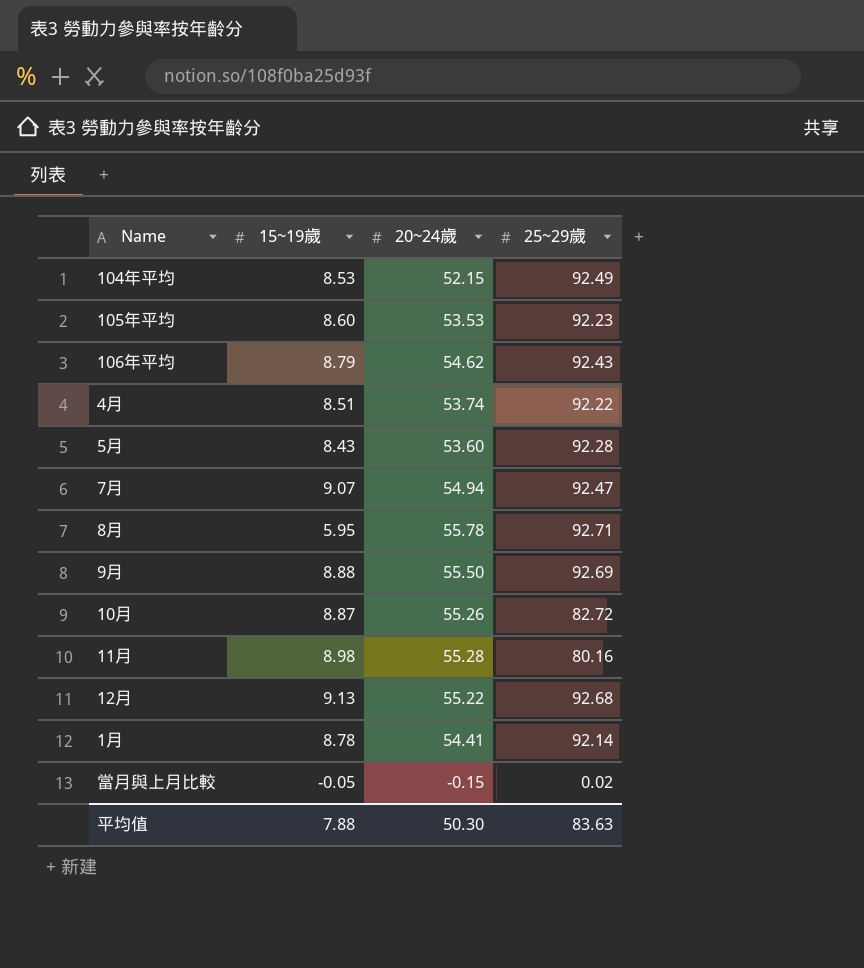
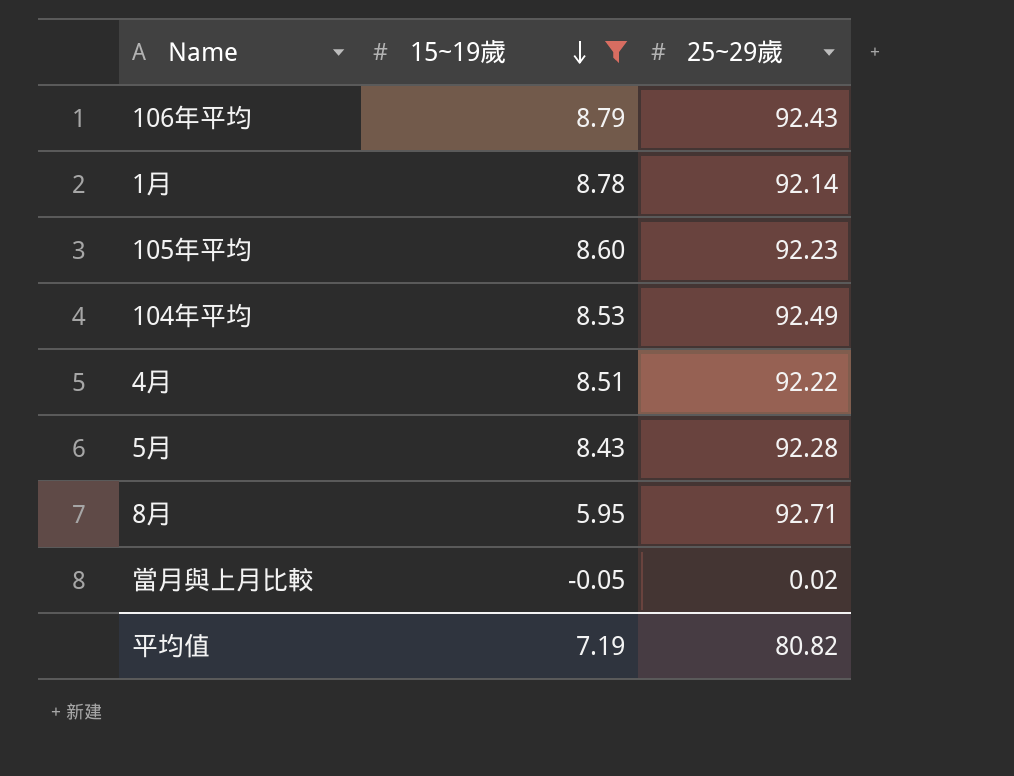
filter: none -> 15~19歲 <= 8.79
row order: none -> 15~19歲 descending
column 20~24歲 | position: 3 -> none
平均值 | 15~19歲: 7.88 -> 7.19
平均值 | 25~29歲: 83.63 -> 80.82

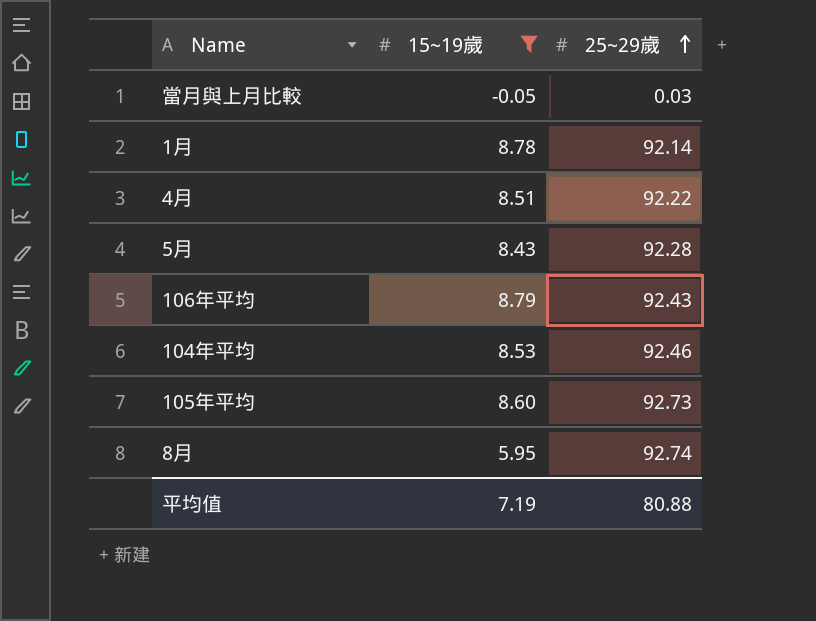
row order: 15~19歲 descending -> 25~29歲 ascending
當月與上月比較 | 25~29歲: 0.02 -> 0.03
104年平均 | 25~29歲: 92.49 -> 92.46
105年平均 | 25~29歲: 92.23 -> 92.73
8月 | 25~29歲: 92.71 -> 92.74
平均值 | 25~29歲: 80.82 -> 80.88

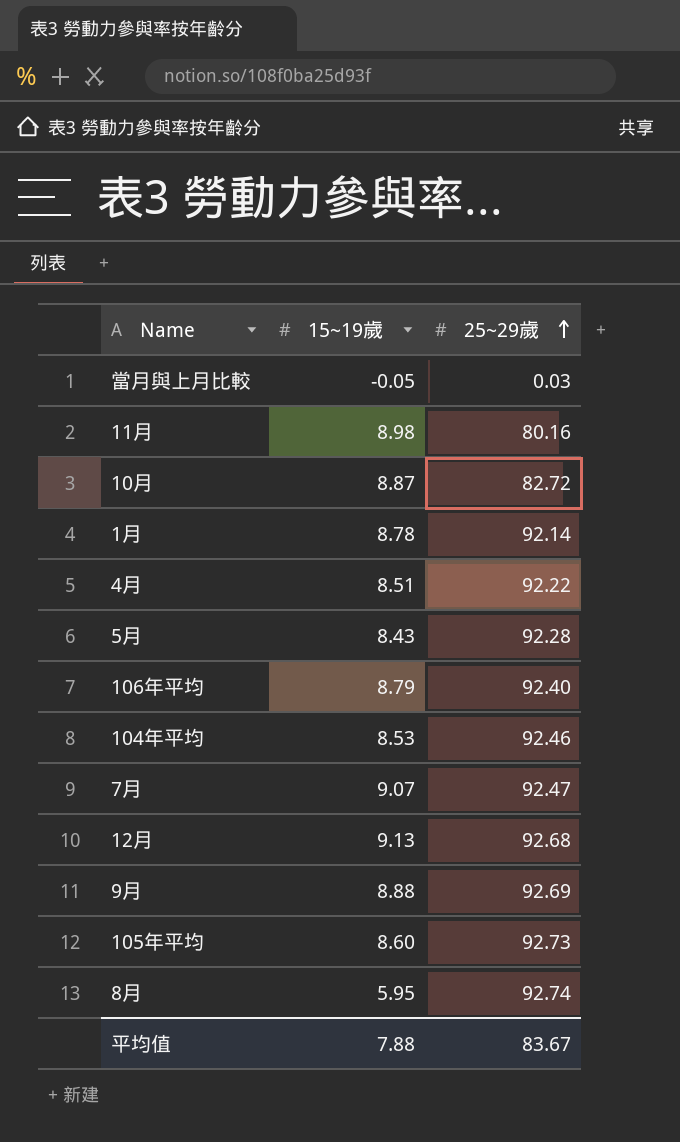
filter: 15~19歲 <= 8.79 -> none
106年平均 | 25~29歲: 92.43 -> 92.40
平均值 | 15~19歲: 7.19 -> 7.88
平均值 | 25~29歲: 80.88 -> 83.67

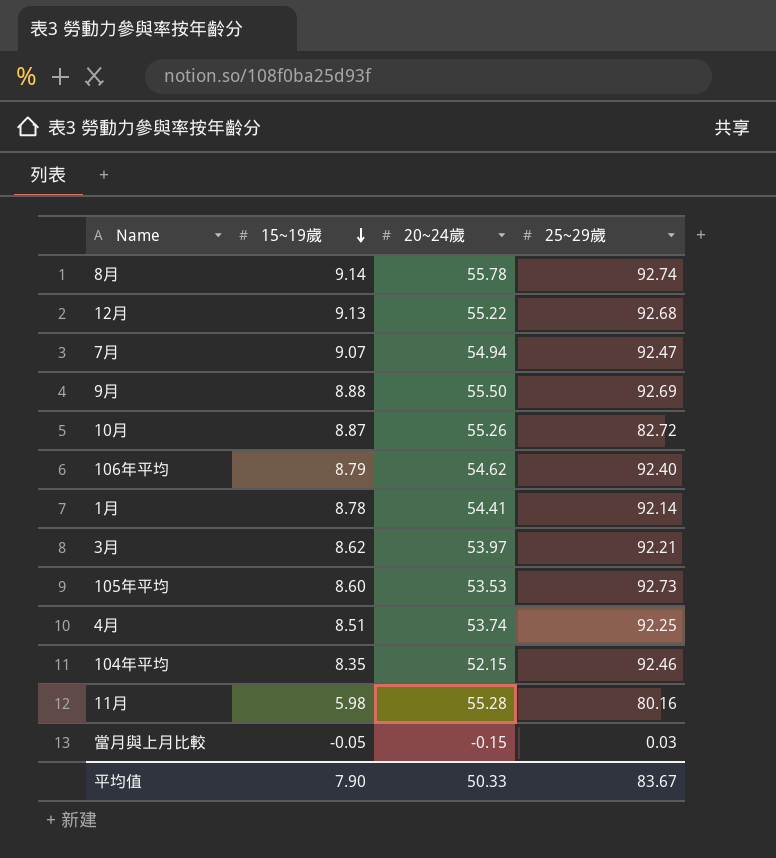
row order: 25~29歲 ascending -> 15~19歲 descending
column 20~24歲 | position: none -> 3
row 5月: 8.43 | 92.28 -> none
8月 | 15~19歲: 5.95 -> 9.14
row 3月: none -> 8.62 | 53.97 | 92.21
4月 | 25~29歲: 92.22 -> 92.25
104年平均 | 15~19歲: 8.53 -> 8.35
11月 | 15~19歲: 8.98 -> 5.98
平均值 | 15~19歲: 7.88 -> 7.90

